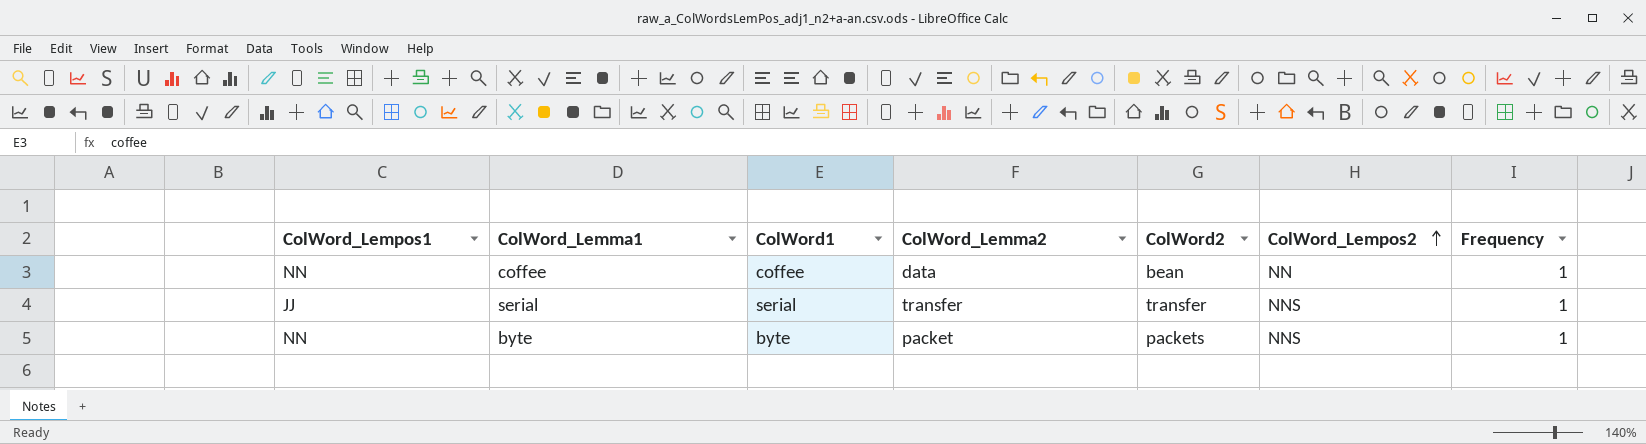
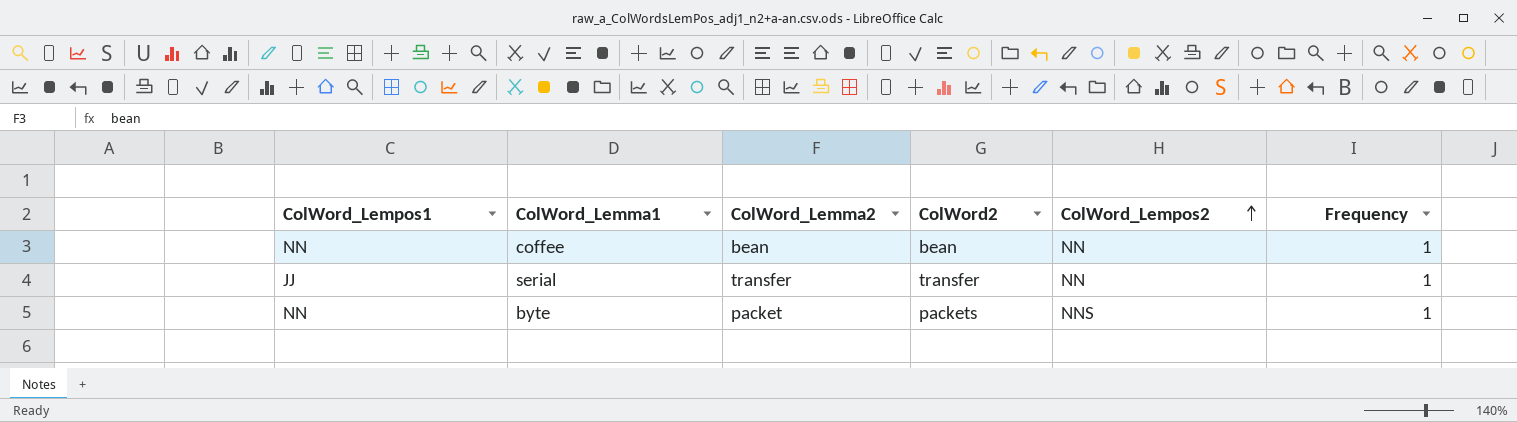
column ColWord1 | position: 3 -> none
coffee | ColWord_Lemma2: data -> bean
serial | ColWord_Lempos2: NNS -> NN

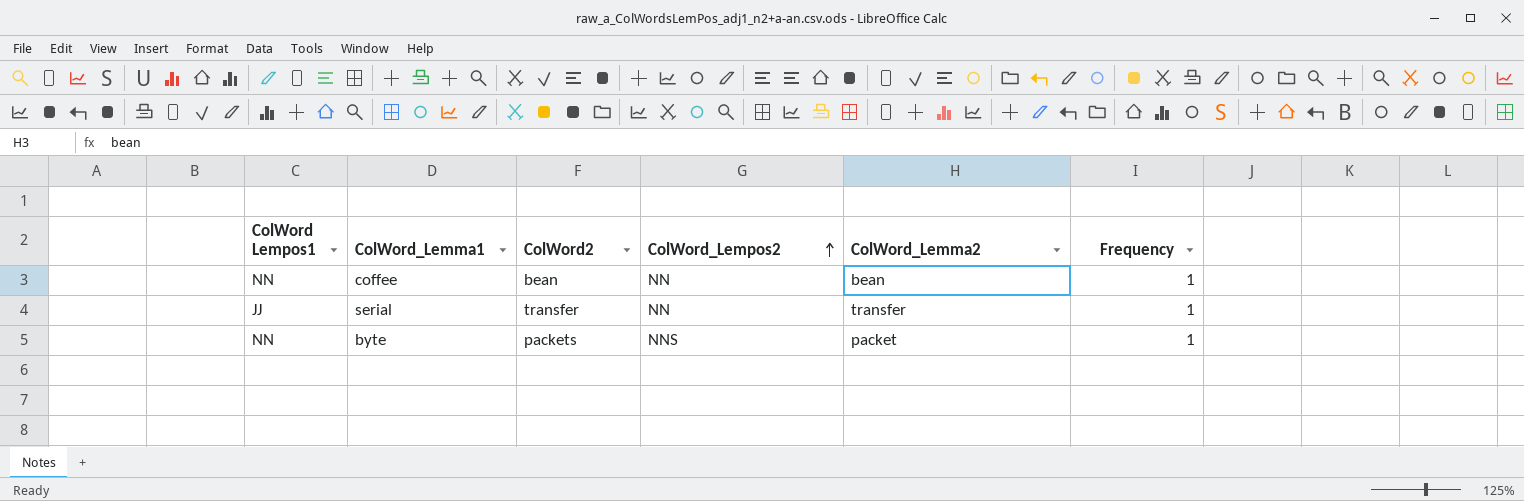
column name: ColWord_Lempos1 -> ColWord Lempos1
column ColWord_Lemma2 | position: 3 -> 5

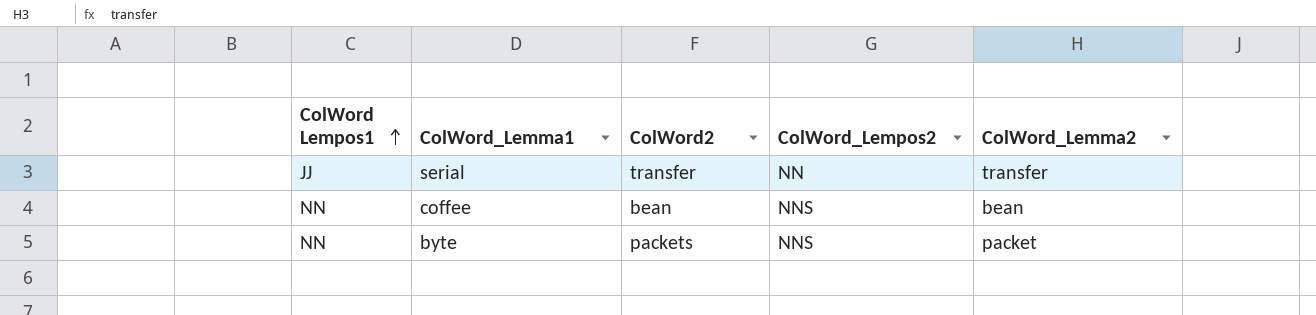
row order: ColWord_Lempos2 ascending -> ColWord Lempos1 ascending
column Frequency | position: 6 -> none
coffee | ColWord_Lempos2: NN -> NNS

